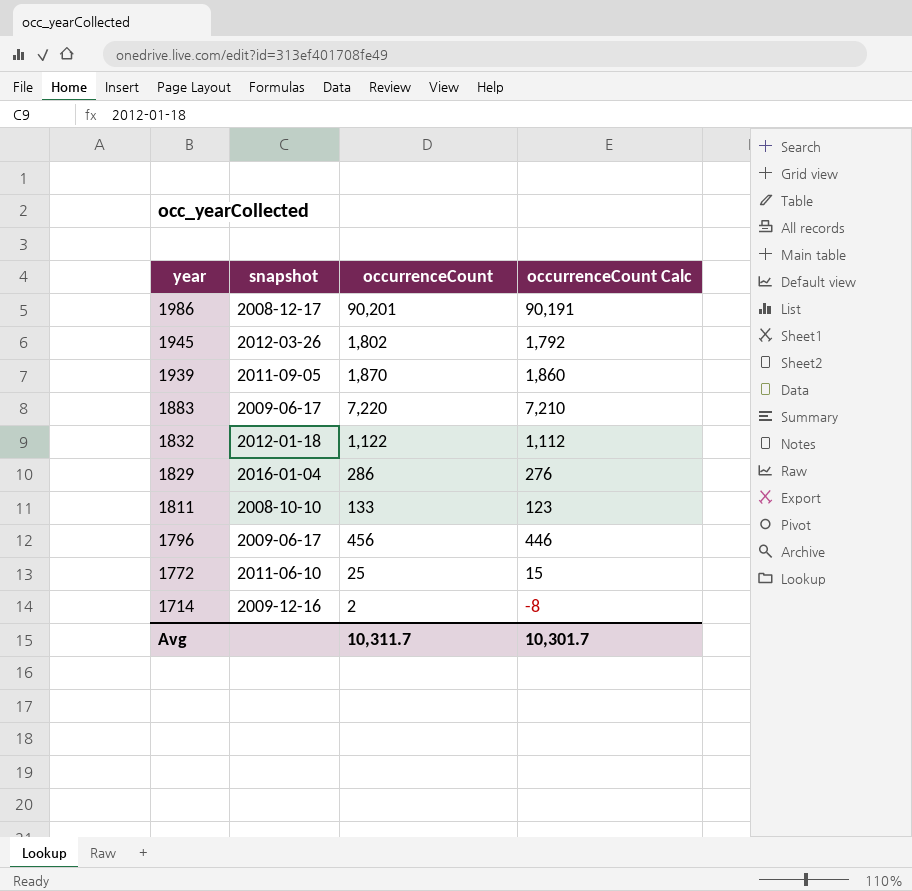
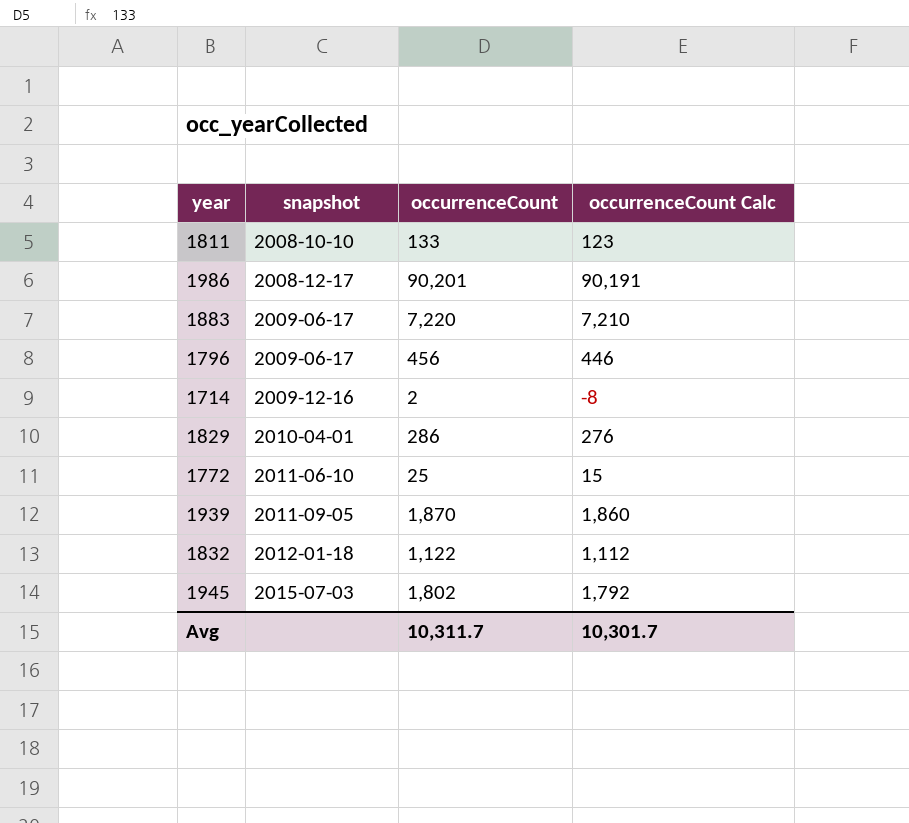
row order: year descending -> snapshot ascending
1829 | snapshot: 2016-01-04 -> 2010-04-01
1945 | snapshot: 2012-03-26 -> 2015-07-03

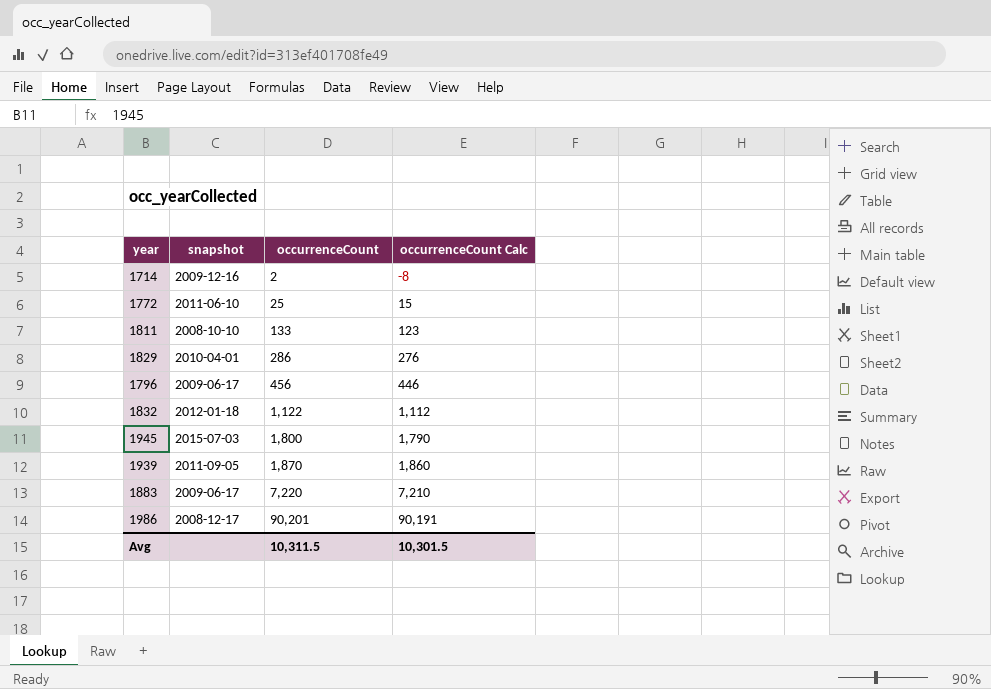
row order: snapshot ascending -> occurrenceCount ascending
1945 | occurrenceCount: 1,802 -> 1,800
1945 | occurrenceCount Calc: 1,792 -> 1,790
Avg | occurrenceCount: 10,311.7 -> 10,311.5
Avg | occurrenceCount Calc: 10,301.7 -> 10,301.5

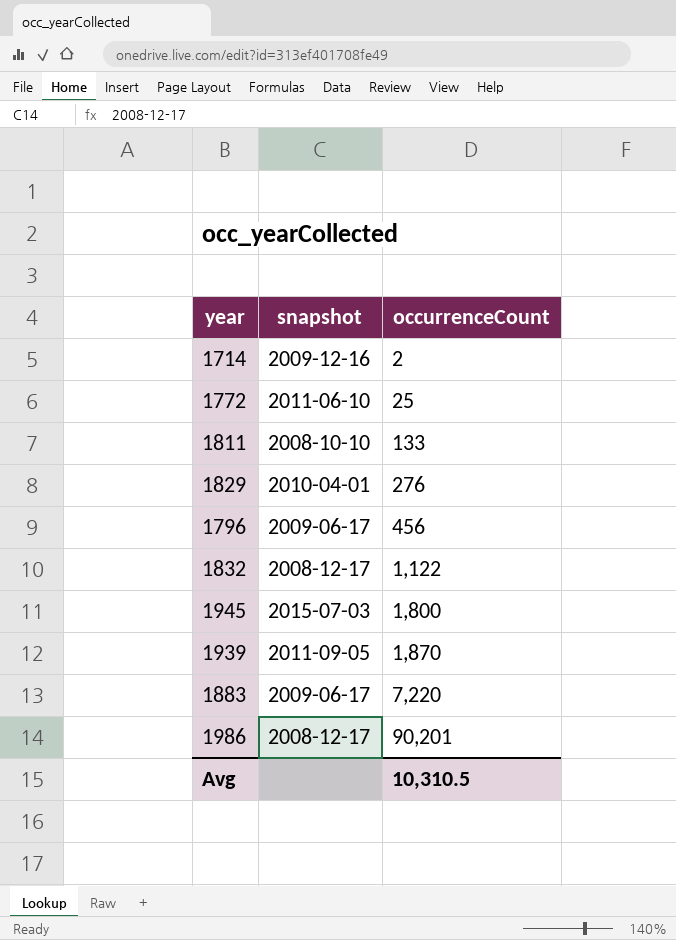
column occurrenceCount Calc | formula: [occurrenceCount] - 10 -> none
1829 | occurrenceCount: 286 -> 276
1832 | snapshot: 2012-01-18 -> 2008-12-17
Avg | occurrenceCount: 10,311.5 -> 10,310.5

